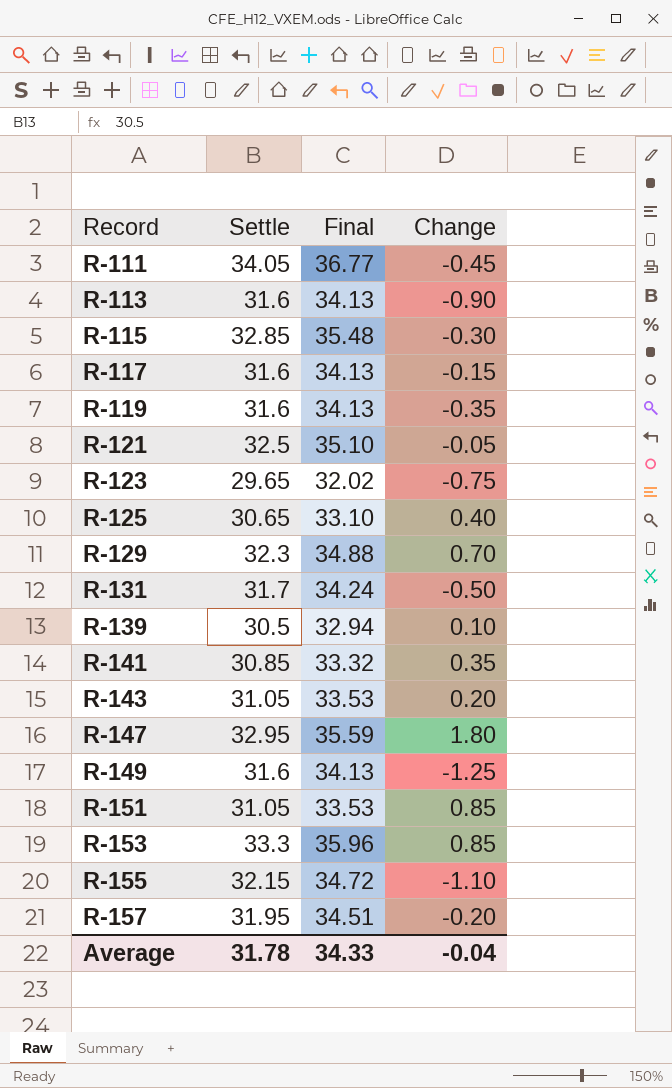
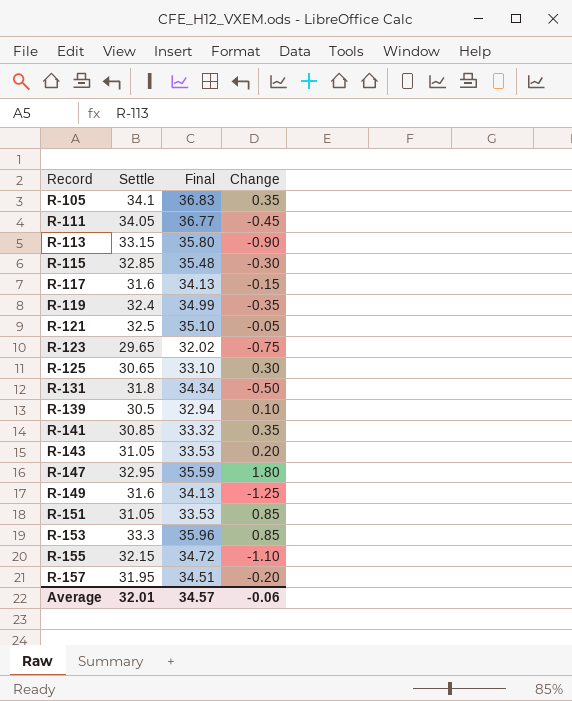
row R-129: 32.3 | 34.88 | 0.70 -> none
row R-105: none -> 34.1 | 36.83 | 0.35
R-113 | Settle: 31.6 -> 33.15
R-113 | Final: 34.13 -> 35.80
R-119 | Settle: 31.6 -> 32.4
R-119 | Final: 34.13 -> 34.99
R-125 | Change: 0.40 -> 0.30
R-131 | Settle: 31.7 -> 31.8
R-131 | Final: 34.24 -> 34.34
Average | Settle: 31.78 -> 32.01
Average | Final: 34.33 -> 34.57
Average | Change: -0.04 -> -0.06

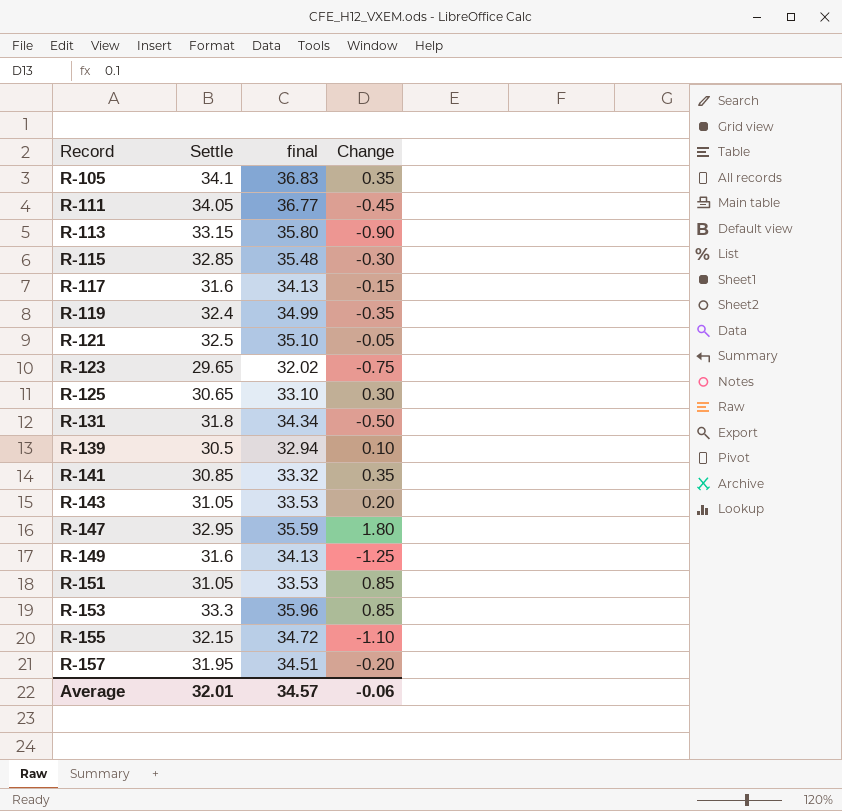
column name: Final -> final

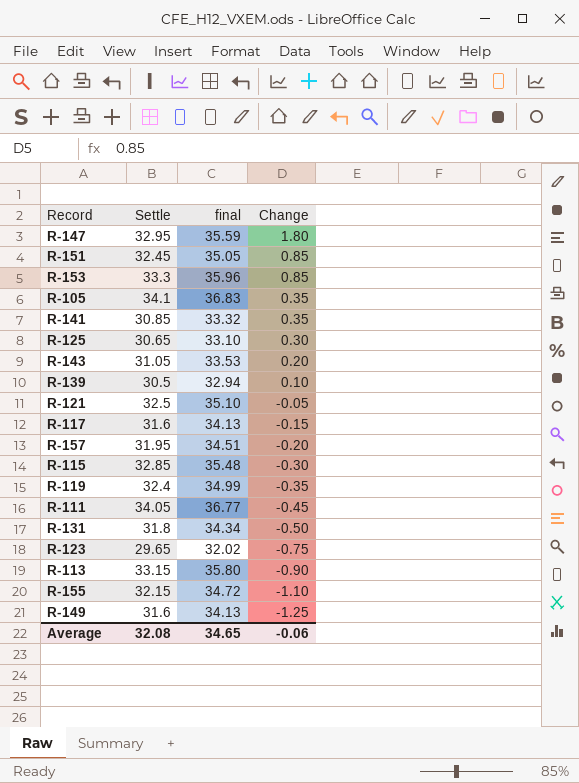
row order: Record ascending -> Change descending
R-151 | Settle: 31.05 -> 32.45
R-151 | final: 33.53 -> 35.05
Average | Settle: 32.01 -> 32.08
Average | final: 34.57 -> 34.65

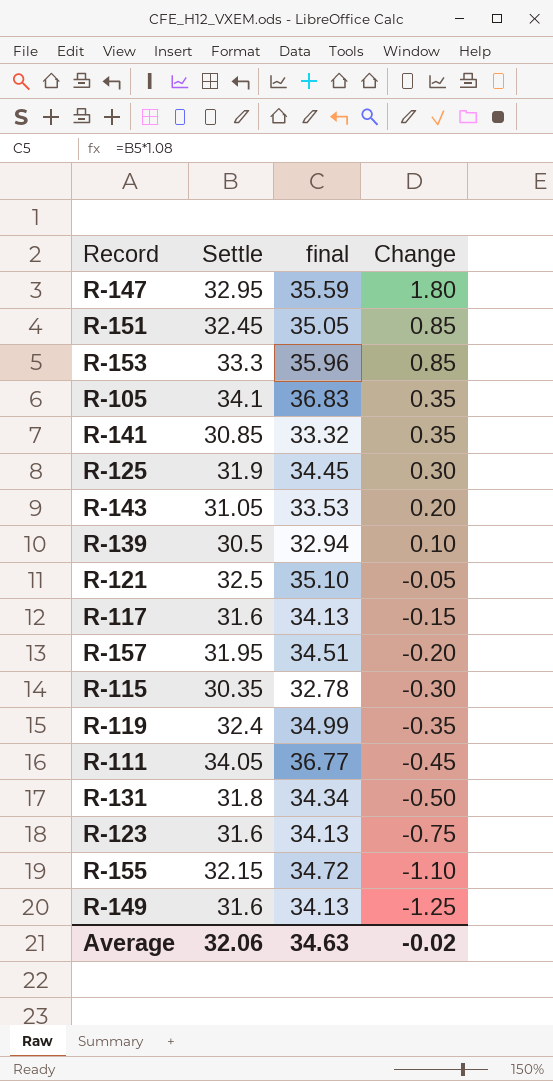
row R-113: 33.15 | 35.80 | -0.90 -> none
R-125 | Settle: 30.65 -> 31.9
R-125 | final: 33.10 -> 34.45
R-115 | Settle: 32.85 -> 30.35
R-115 | final: 35.48 -> 32.78
R-123 | Settle: 29.65 -> 31.6
R-123 | final: 32.02 -> 34.13
Average | Settle: 32.08 -> 32.06
Average | final: 34.65 -> 34.63
Average | Change: -0.06 -> -0.02

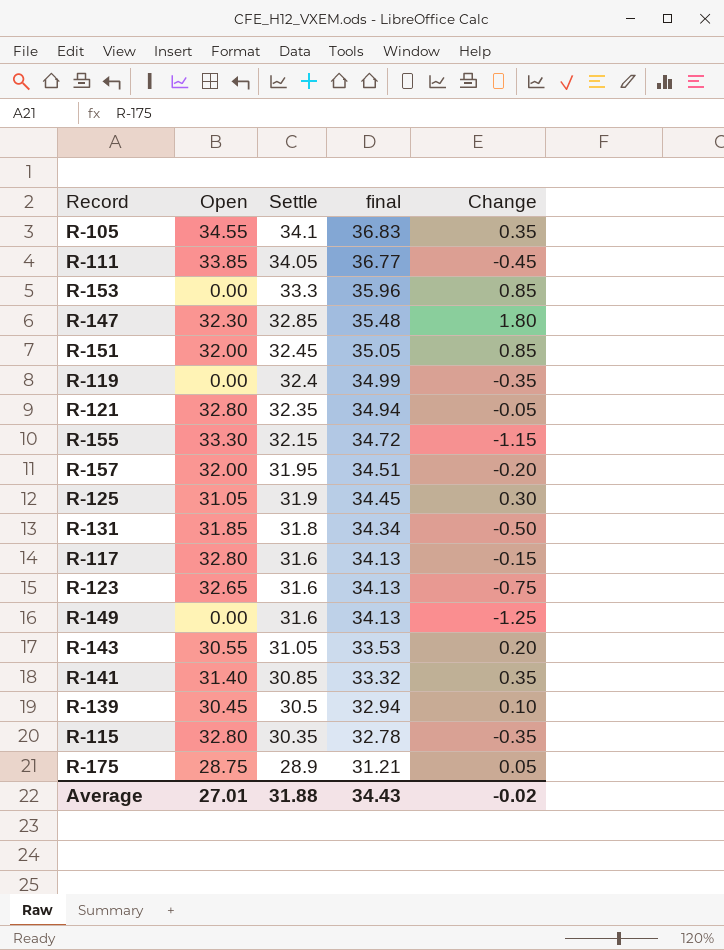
row order: Change descending -> Settle descending
column Open | position: none -> 2
R-147 | Settle: 32.95 -> 32.85
R-147 | final: 35.59 -> 35.48
R-121 | Settle: 32.5 -> 32.35
R-121 | final: 35.10 -> 34.94
R-155 | Change: -1.10 -> -1.15
R-115 | Change: -0.30 -> -0.35
row R-175: none -> 28.75 | 28.9 | 31.21 | 0.05
Average | Settle: 32.06 -> 31.88
Average | final: 34.63 -> 34.43

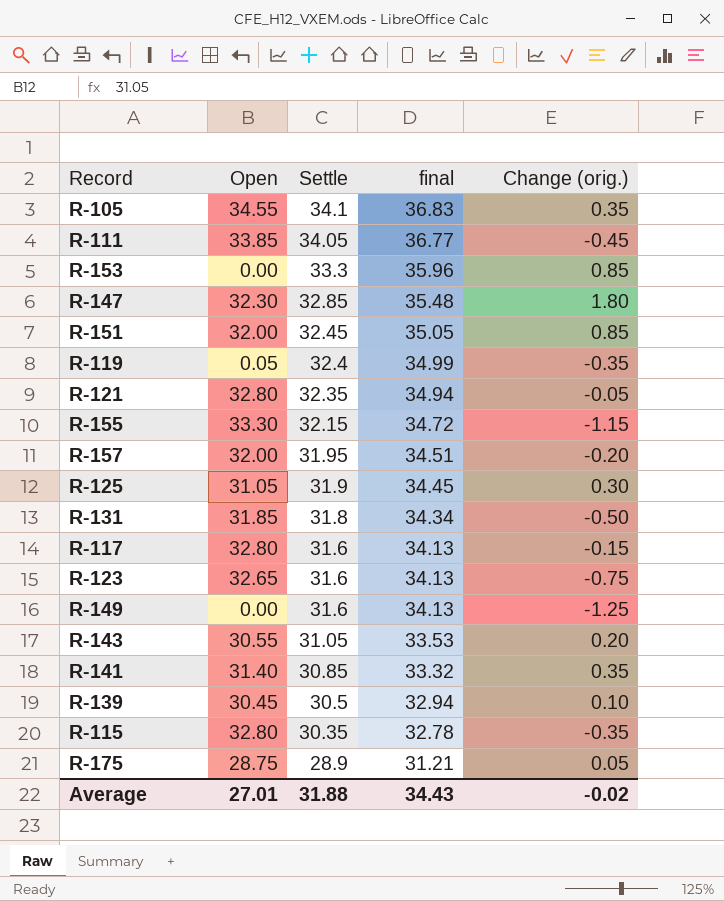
column name: Change -> Change (orig.)
R-119 | Open: 0.00 -> 0.05

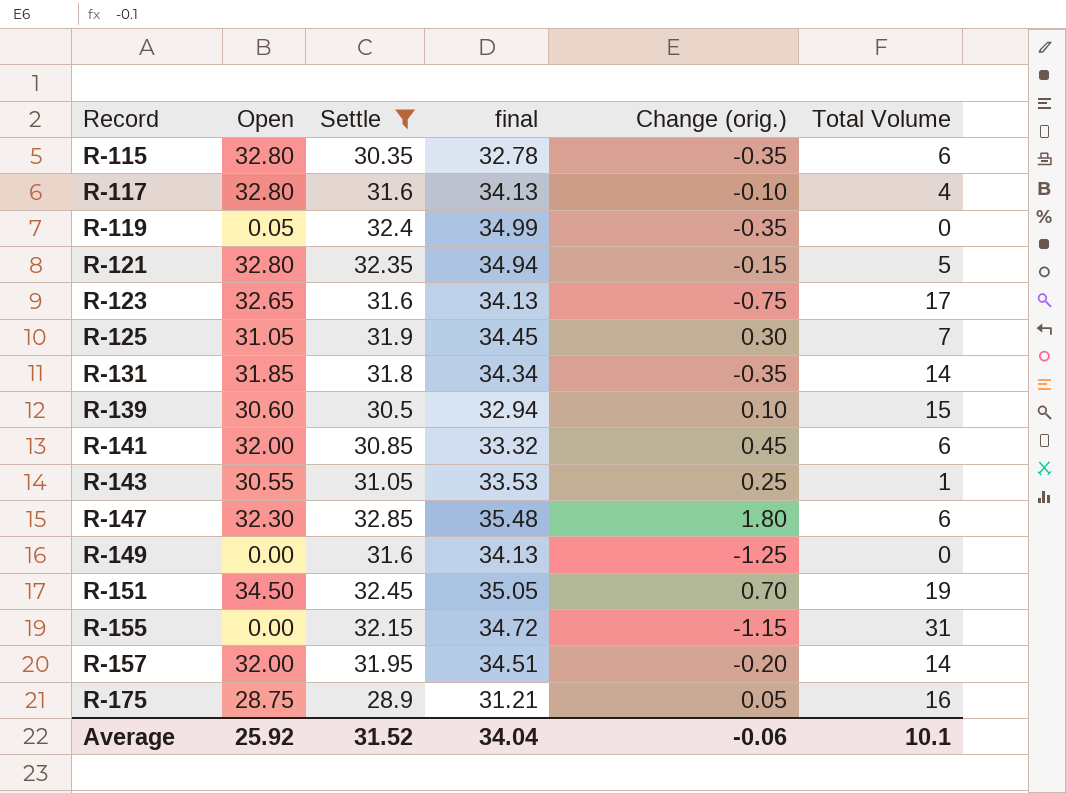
filter: none -> Settle <= 32.85
row order: Settle descending -> Record ascending
column Total Volume | position: none -> 6
R-117 | Change (orig.): -0.15 -> -0.10
R-121 | Change (orig.): -0.05 -> -0.15
R-131 | Change (orig.): -0.50 -> -0.35
R-139 | Open: 30.45 -> 30.60
R-141 | Open: 31.40 -> 32.00
R-141 | Change (orig.): 0.35 -> 0.45
R-143 | Change (orig.): 0.20 -> 0.25
R-151 | Open: 32.00 -> 34.50
R-151 | Change (orig.): 0.85 -> 0.70
R-155 | Open: 33.30 -> 0.00
Average | Open: 27.01 -> 25.92
Average | Settle: 31.88 -> 31.52
Average | final: 34.43 -> 34.04
Average | Change (orig.): -0.02 -> -0.06

